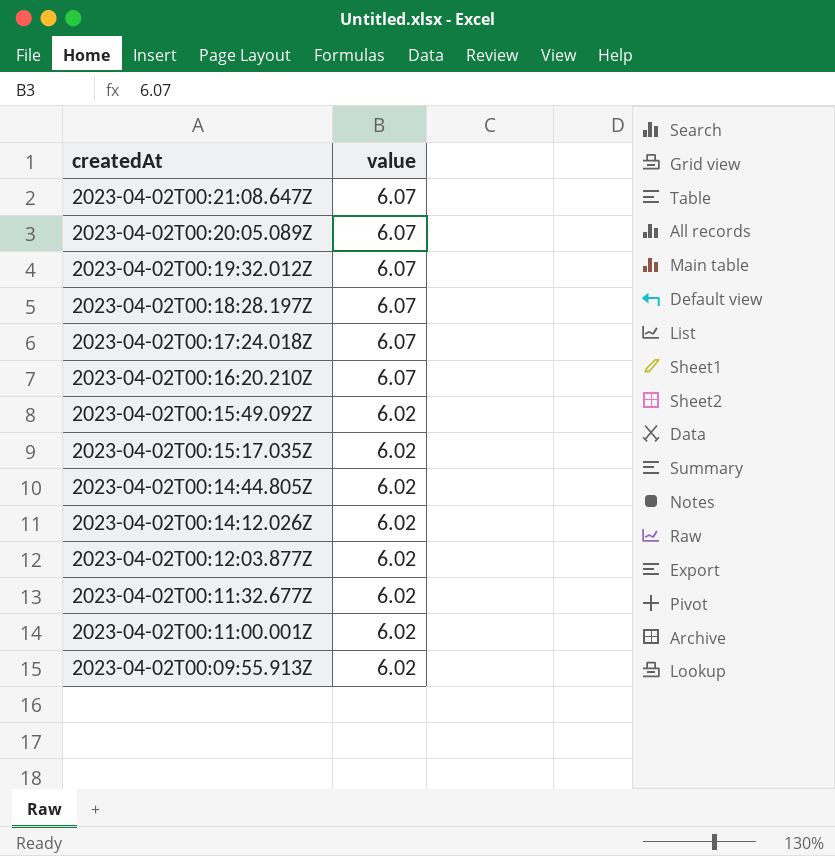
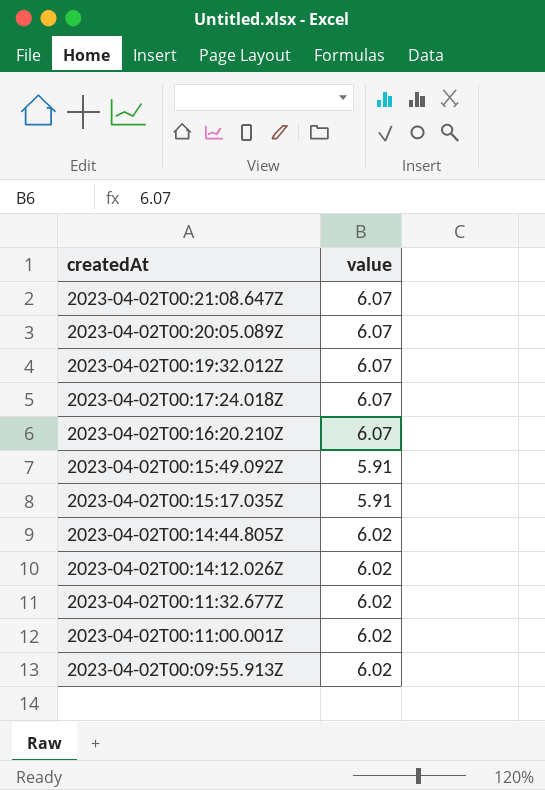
row 2023-04-02T00:18:28.197Z: 6.07 -> none
row 2023-04-02T00:12:03.877Z: 6.02 -> none
2023-04-02T00:15:49.092Z | value: 6.02 -> 5.91
2023-04-02T00:15:17.035Z | value: 6.02 -> 5.91

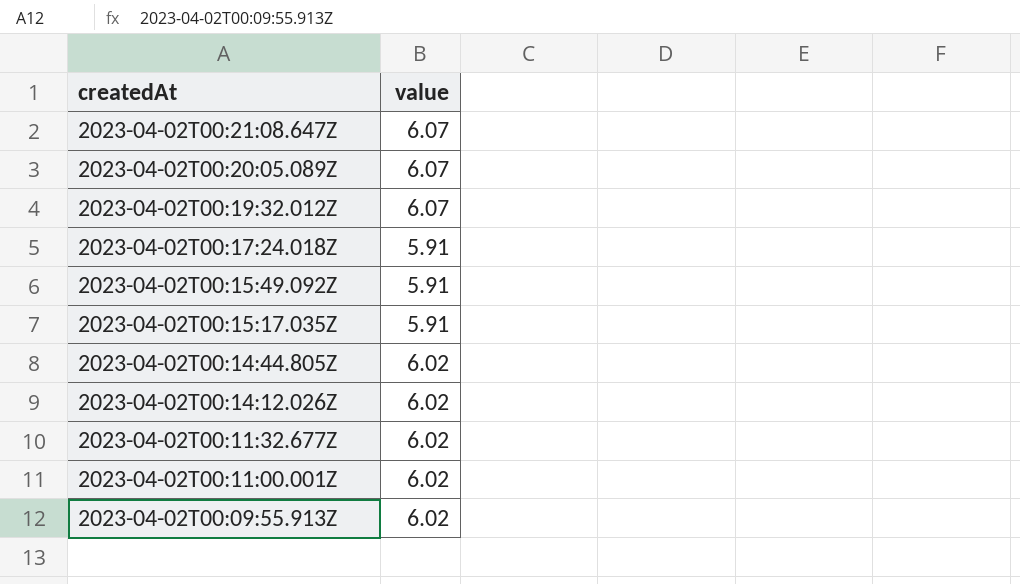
row 2023-04-02T00:16:20.210Z: 6.07 -> none
2023-04-02T00:17:24.018Z | value: 6.07 -> 5.91

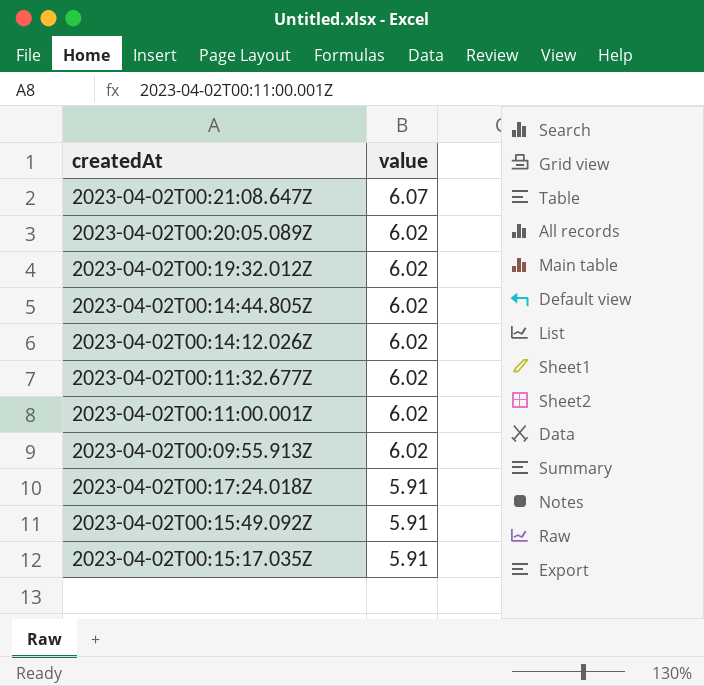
row order: createdAt descending -> value descending
2023-04-02T00:20:05.089Z | value: 6.07 -> 6.02
2023-04-02T00:19:32.012Z | value: 6.07 -> 6.02

